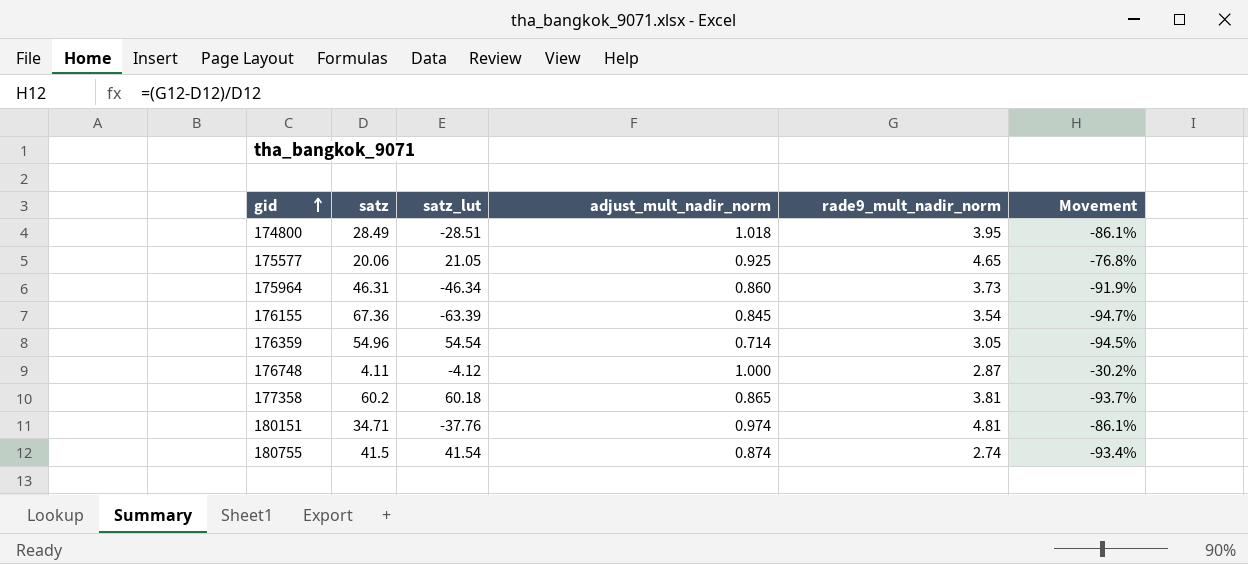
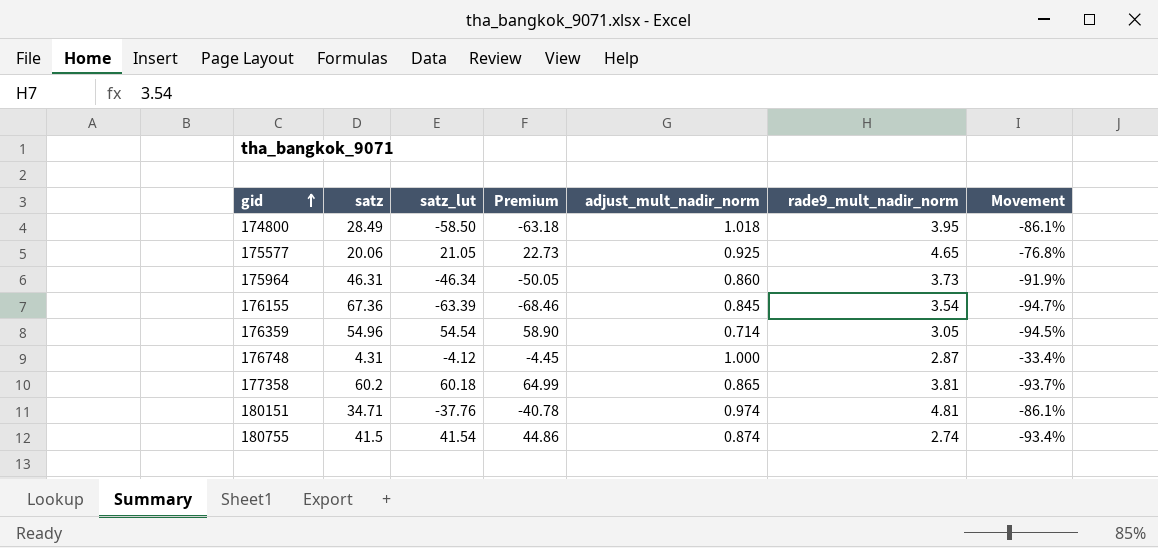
column Premium | formula: none -> [satz_lut] * 1.08
174800 | satz_lut: -28.51 -> -58.50
176748 | satz: 4.11 -> 4.31
176748 | Movement: -30.2% -> -33.4%

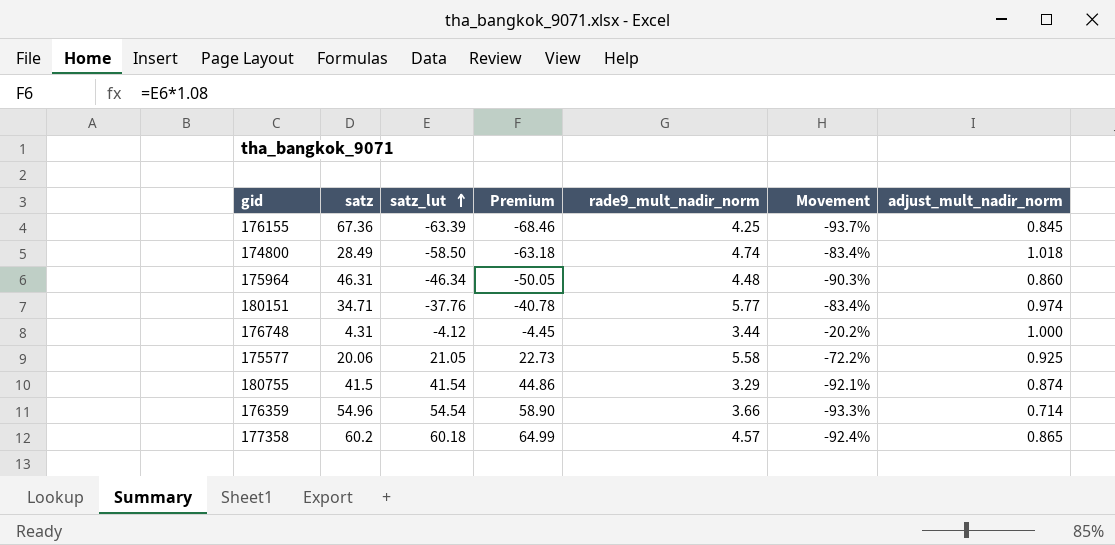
row order: gid ascending -> satz_lut ascending
column adjust_mult_nadir_norm | position: 5 -> 7
176155 | rade9_mult_nadir_norm: 3.54 -> 4.25
176155 | Movement: -94.7% -> -93.7%
174800 | rade9_mult_nadir_norm: 3.95 -> 4.74
174800 | Movement: -86.1% -> -83.4%
175964 | rade9_mult_nadir_norm: 3.73 -> 4.48
175964 | Movement: -91.9% -> -90.3%
180151 | rade9_mult_nadir_norm: 4.81 -> 5.77
180151 | Movement: -86.1% -> -83.4%
176748 | rade9_mult_nadir_norm: 2.87 -> 3.44
176748 | Movement: -33.4% -> -20.2%
175577 | rade9_mult_nadir_norm: 4.65 -> 5.58
175577 | Movement: -76.8% -> -72.2%
180755 | rade9_mult_nadir_norm: 2.74 -> 3.29
180755 | Movement: -93.4% -> -92.1%
176359 | rade9_mult_nadir_norm: 3.05 -> 3.66
176359 | Movement: -94.5% -> -93.3%
177358 | rade9_mult_nadir_norm: 3.81 -> 4.57
177358 | Movement: -93.7% -> -92.4%

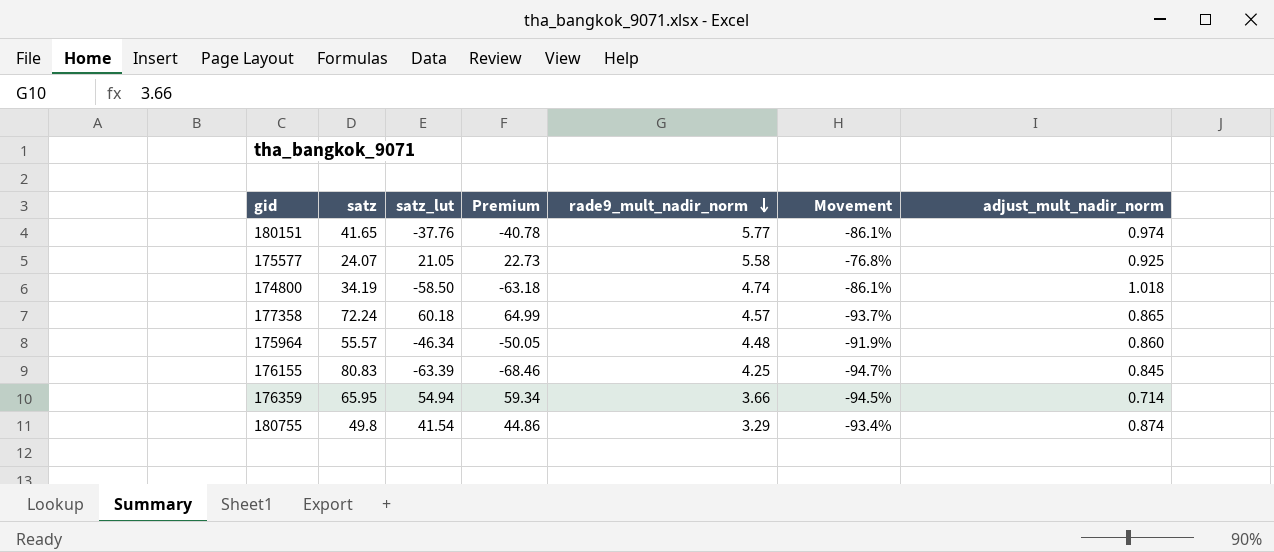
row order: satz_lut ascending -> rade9_mult_nadir_norm descending
row 176748: 4.31 | -4.12 | -4.45 | 3.44 | -20.2% | 1.000 -> none
180151 | satz: 34.71 -> 41.65
180151 | Movement: -83.4% -> -86.1%
175577 | satz: 20.06 -> 24.07
175577 | Movement: -72.2% -> -76.8%
174800 | satz: 28.49 -> 34.19
174800 | Movement: -83.4% -> -86.1%
177358 | satz: 60.2 -> 72.24
177358 | Movement: -92.4% -> -93.7%
175964 | satz: 46.31 -> 55.57
175964 | Movement: -90.3% -> -91.9%
176155 | satz: 67.36 -> 80.83
176155 | Movement: -93.7% -> -94.7%
176359 | satz: 54.96 -> 65.95
176359 | satz_lut: 54.54 -> 54.94
176359 | Premium: 58.90 -> 59.34
176359 | Movement: -93.3% -> -94.5%
180755 | satz: 41.5 -> 49.8
180755 | Movement: -92.1% -> -93.4%

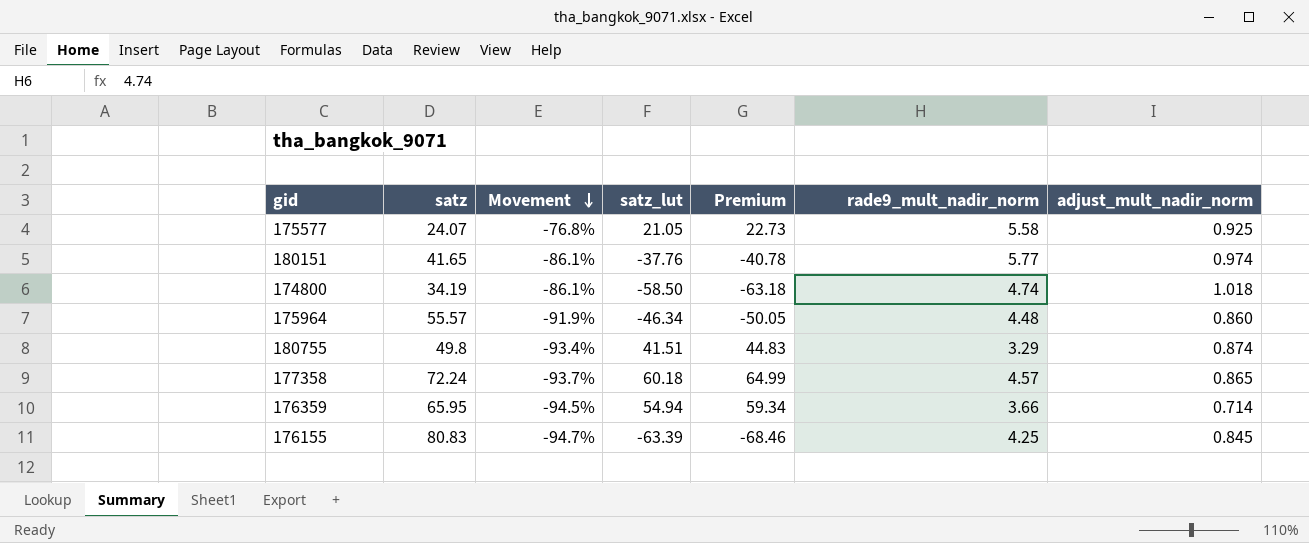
row order: rade9_mult_nadir_norm descending -> Movement descending
column Movement | position: 6 -> 3
180755 | satz_lut: 41.54 -> 41.51
180755 | Premium: 44.86 -> 44.83

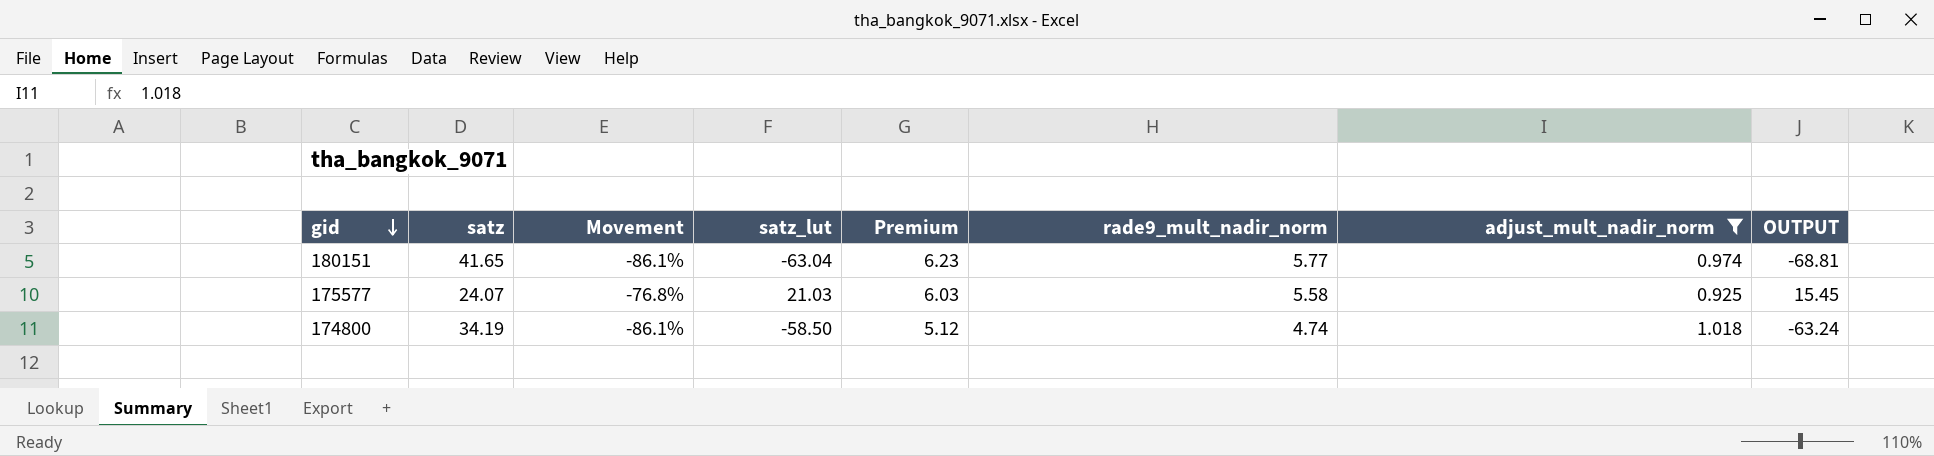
filter: none -> adjust_mult_nadir_norm >= 0.925
row order: Movement descending -> gid descending
column Premium | formula: [satz_lut] * 1.08 -> [rade9_mult_nadir_norm] * 1.08
column OUTPUT | formula: none -> [satz_lut] - [rade9_mult_nadir_norm]
180151 | satz_lut: -37.76 -> -63.04
175577 | satz_lut: 21.05 -> 21.03

